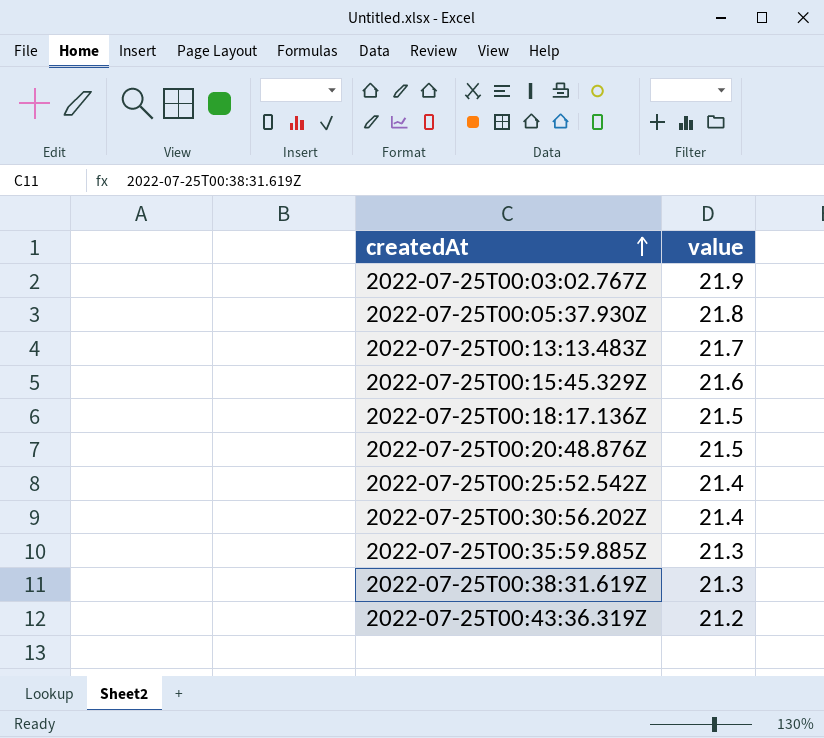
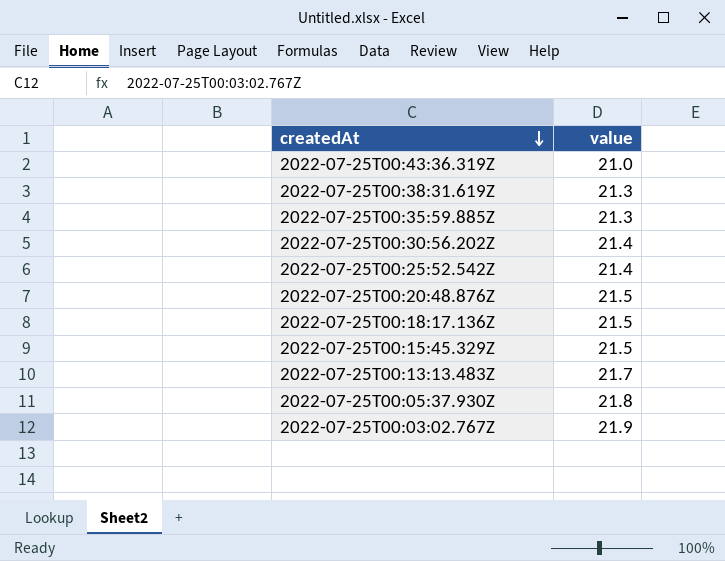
row order: createdAt ascending -> createdAt descending
2022-07-25T00:43:36.319Z | value: 21.2 -> 21.0
2022-07-25T00:15:45.329Z | value: 21.6 -> 21.5

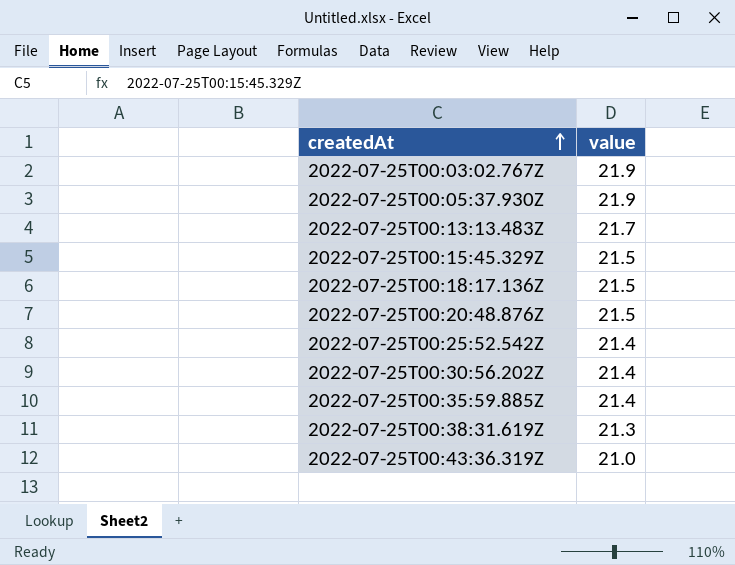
row order: createdAt descending -> createdAt ascending
2022-07-25T00:05:37.930Z | value: 21.8 -> 21.9
2022-07-25T00:35:59.885Z | value: 21.3 -> 21.4

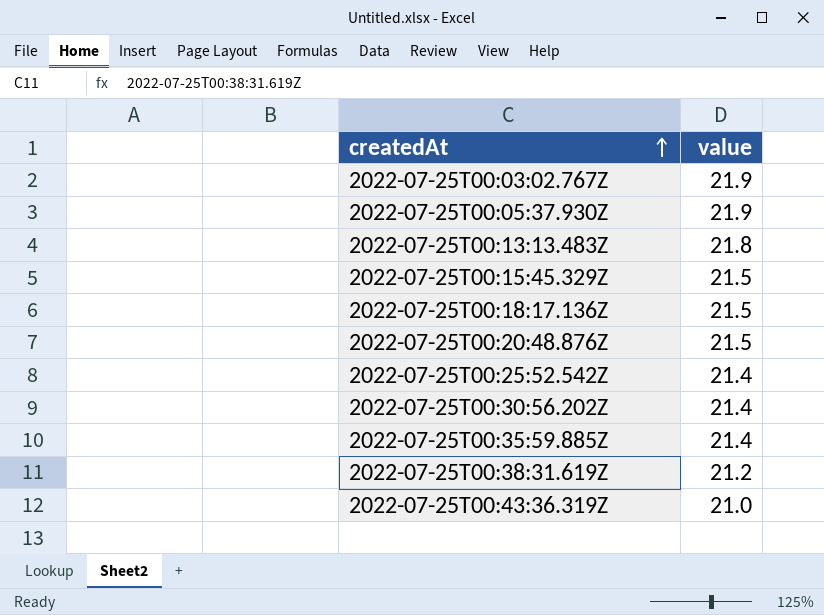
2022-07-25T00:13:13.483Z | value: 21.7 -> 21.8
2022-07-25T00:38:31.619Z | value: 21.3 -> 21.2

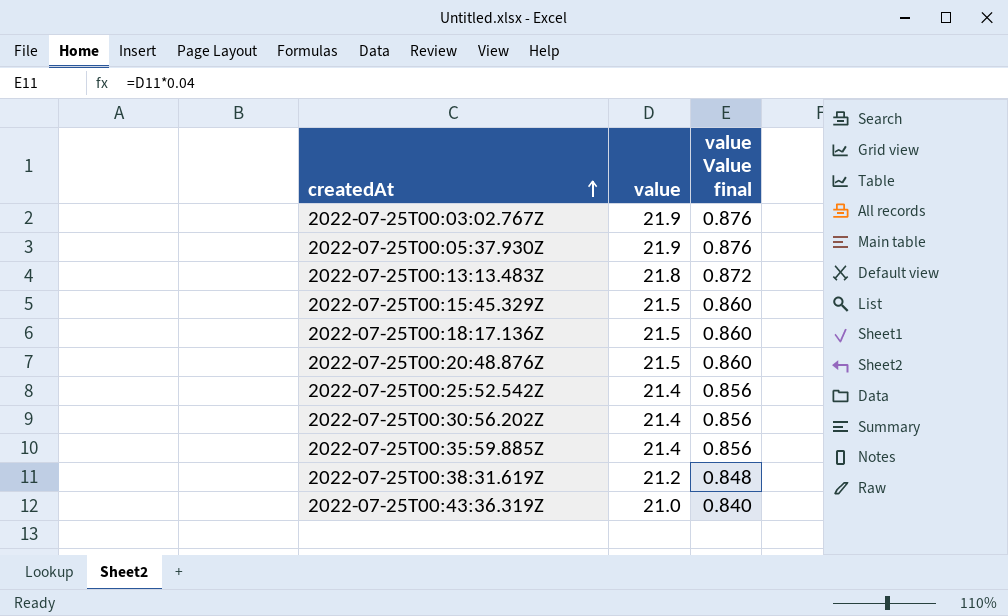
column value Value final | formula: none -> [value] * 0.04

